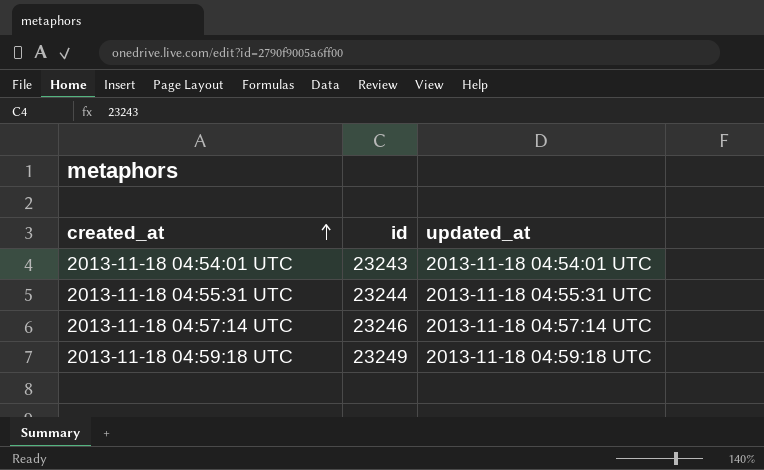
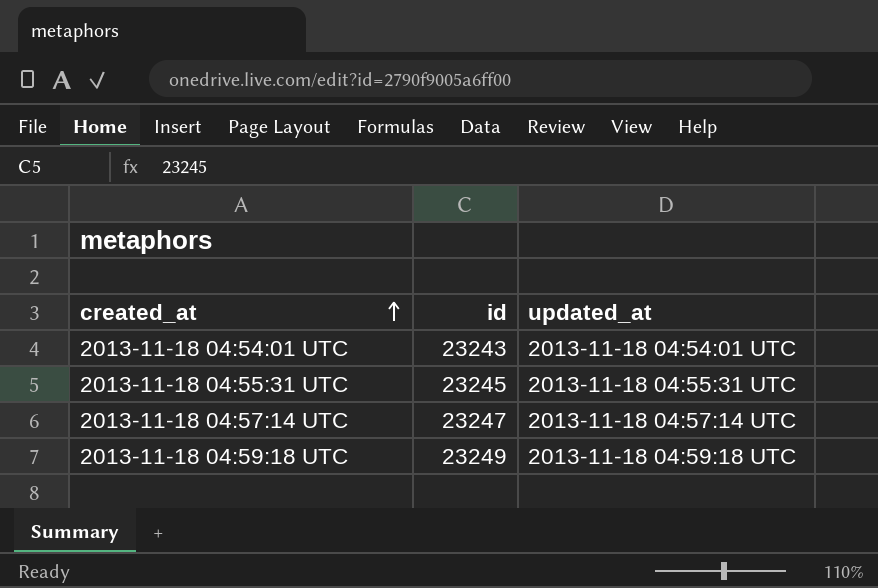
2013-11-18 04:55:31 UTC | id: 23244 -> 23245
2013-11-18 04:57:14 UTC | id: 23246 -> 23247

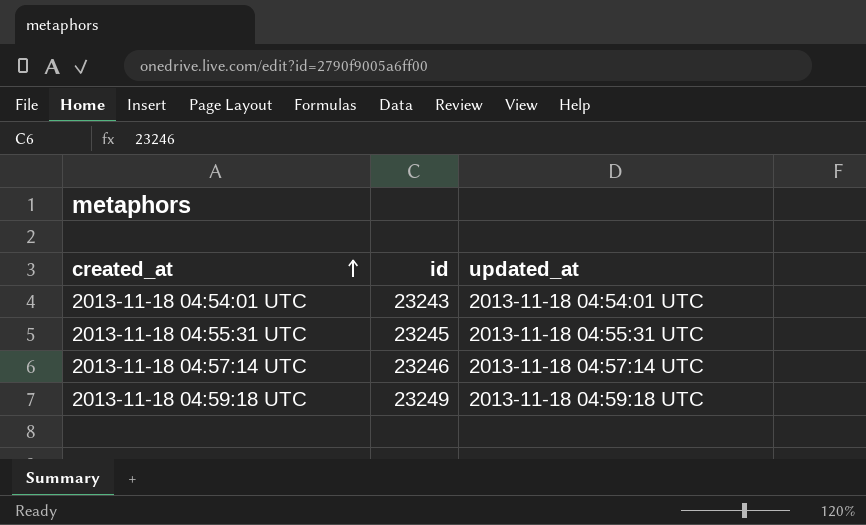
2013-11-18 04:57:14 UTC | id: 23247 -> 23246

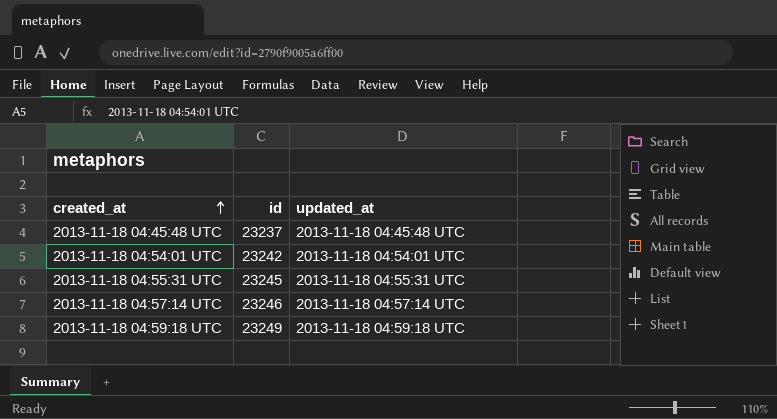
row 2013-11-18 04:45:48 UTC: none -> 23237 | 2013-11-18 04:45:48 UTC
2013-11-18 04:54:01 UTC | id: 23243 -> 23242

